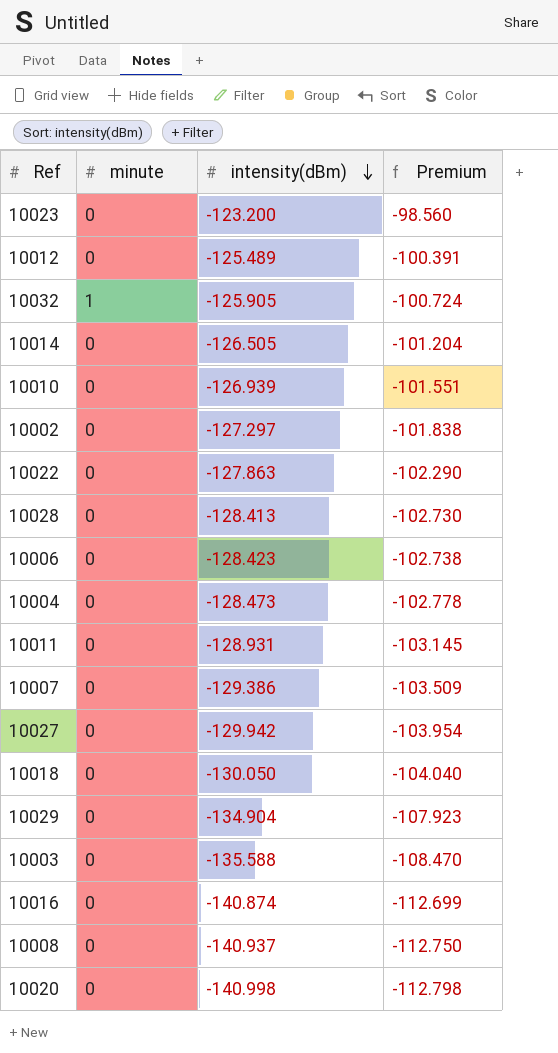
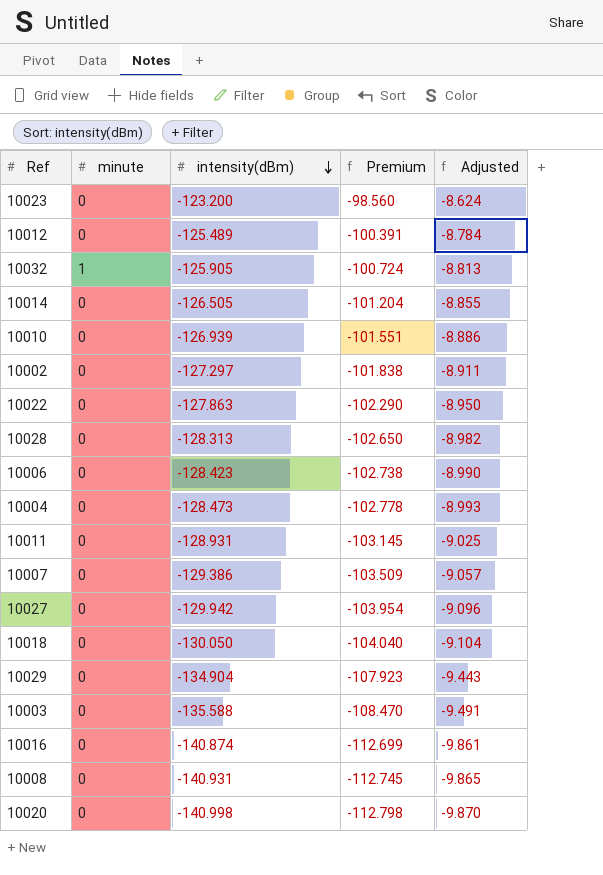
column Adjusted | formula: none -> [intensity(dBm)] * 0.07
10028 | intensity(dBm): -128.413 -> -128.313
10028 | Premium: -102.730 -> -102.650
10008 | intensity(dBm): -140.937 -> -140.931
10008 | Premium: -112.750 -> -112.745

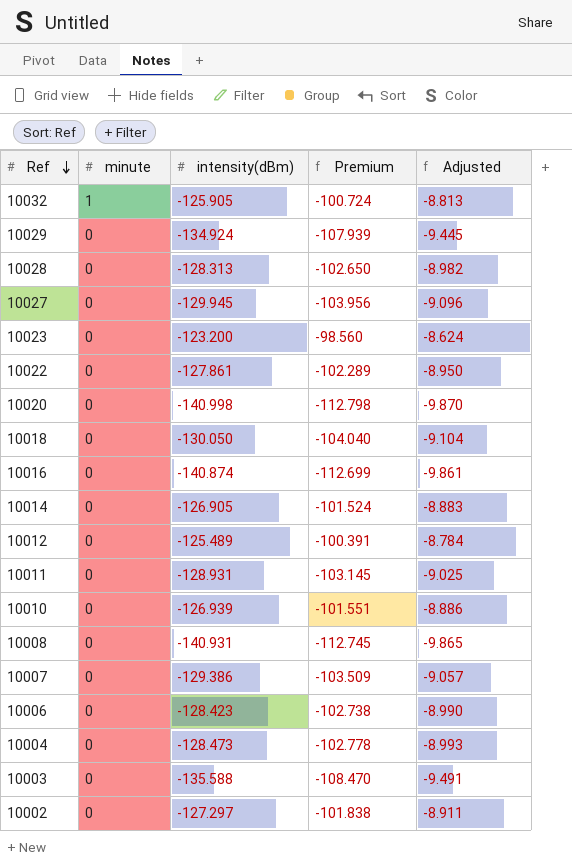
row order: intensity(dBm) descending -> Ref descending
10029 | intensity(dBm): -134.904 -> -134.924
10029 | Premium: -107.923 -> -107.939
10029 | Adjusted: -9.443 -> -9.445
10027 | intensity(dBm): -129.942 -> -129.945
10027 | Premium: -103.954 -> -103.956
10022 | intensity(dBm): -127.863 -> -127.861
10022 | Premium: -102.290 -> -102.289
10014 | intensity(dBm): -126.505 -> -126.905
10014 | Premium: -101.204 -> -101.524
10014 | Adjusted: -8.855 -> -8.883

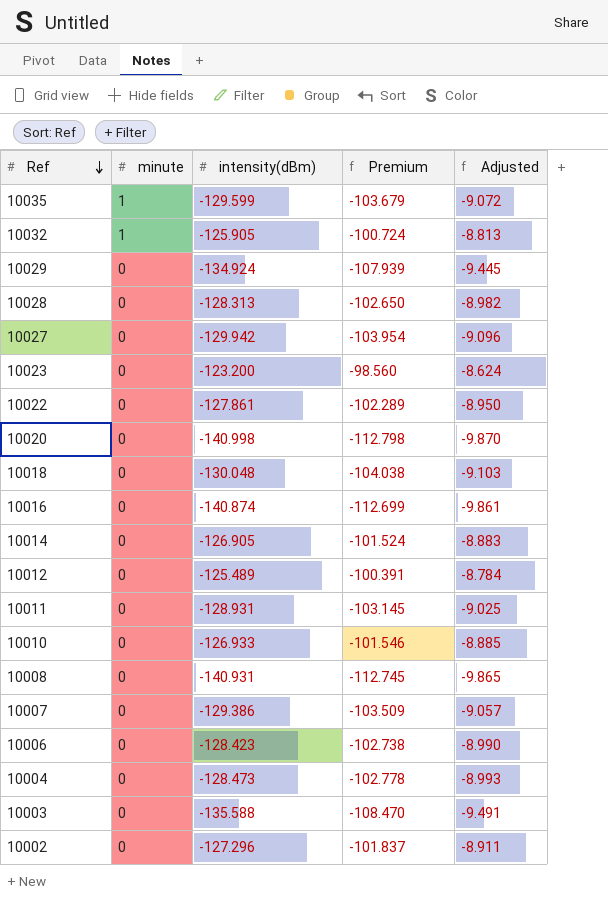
row 10035: none -> 1 | -129.599 | -103.679 | -9.072
10027 | intensity(dBm): -129.945 -> -129.942
10027 | Premium: -103.956 -> -103.954
10018 | intensity(dBm): -130.050 -> -130.048
10018 | Premium: -104.040 -> -104.038
10018 | Adjusted: -9.104 -> -9.103
10010 | intensity(dBm): -126.939 -> -126.933
10010 | Premium: -101.551 -> -101.546
10010 | Adjusted: -8.886 -> -8.885
10002 | intensity(dBm): -127.297 -> -127.296
10002 | Premium: -101.838 -> -101.837

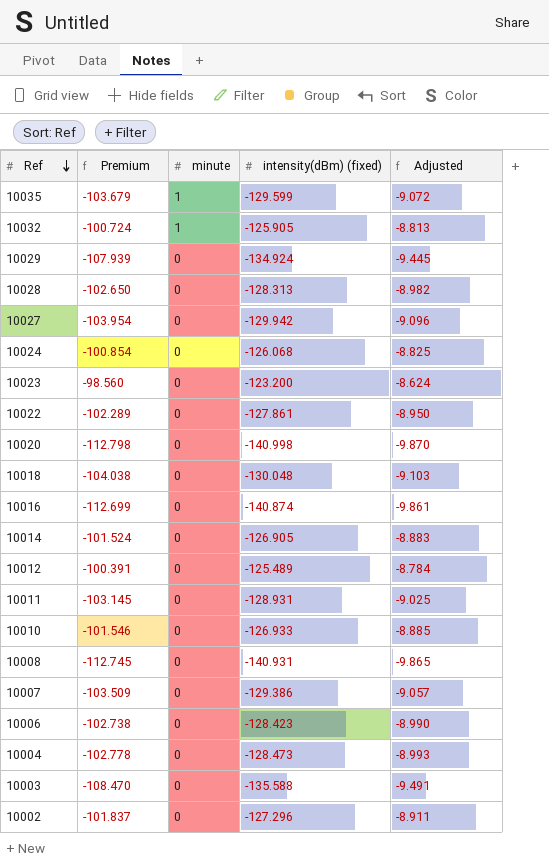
column Premium | position: 4 -> 2
column name: intensity(dBm) -> intensity(dBm) (fixed)
row 10024: none -> -100.854 | 0 | -126.068 | -8.825

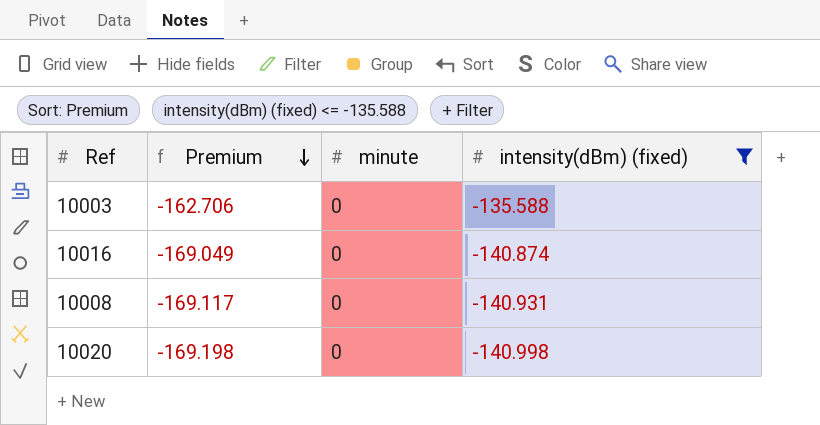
filter: none -> intensity(dBm) (fixed) <= -135.588
row order: Ref descending -> Premium descending
column Adjusted | formula: [intensity(dBm) (fixed)] * 0.07 -> none
column Premium | formula: [intensity(dBm) (fixed)] * 0.8 -> [intensity(dBm) (fixed)] * 1.2

